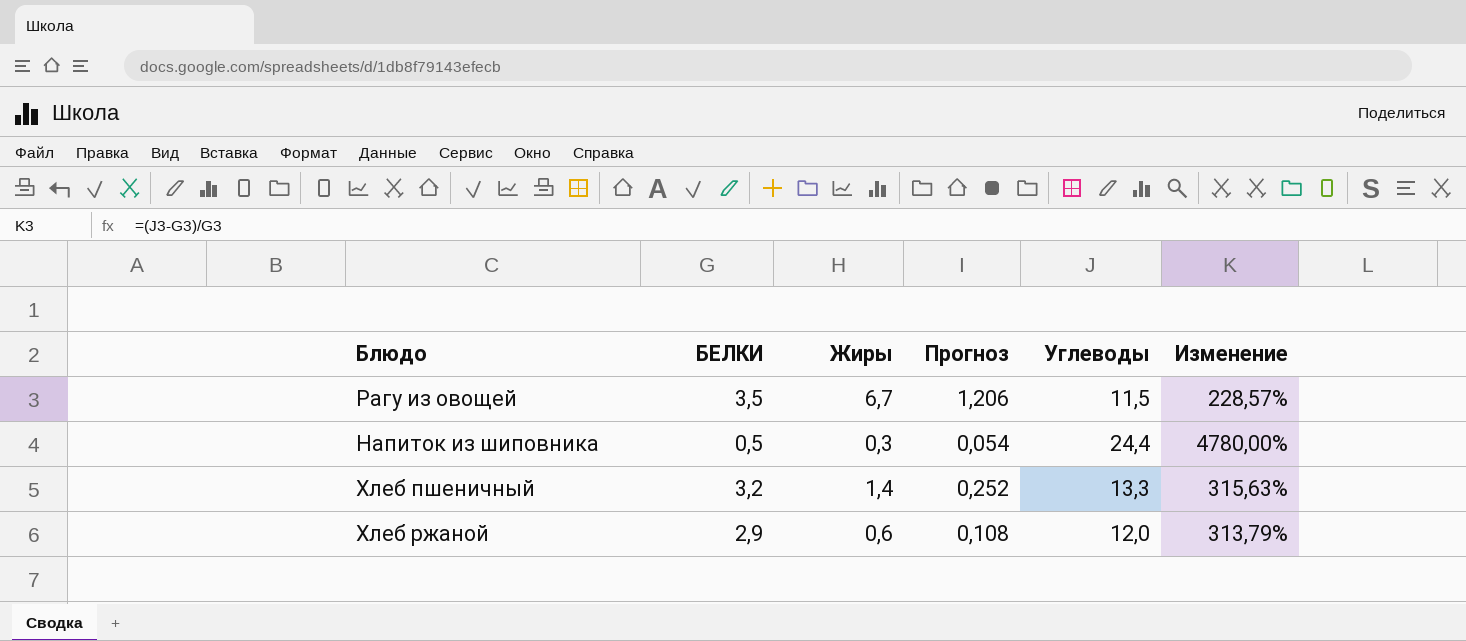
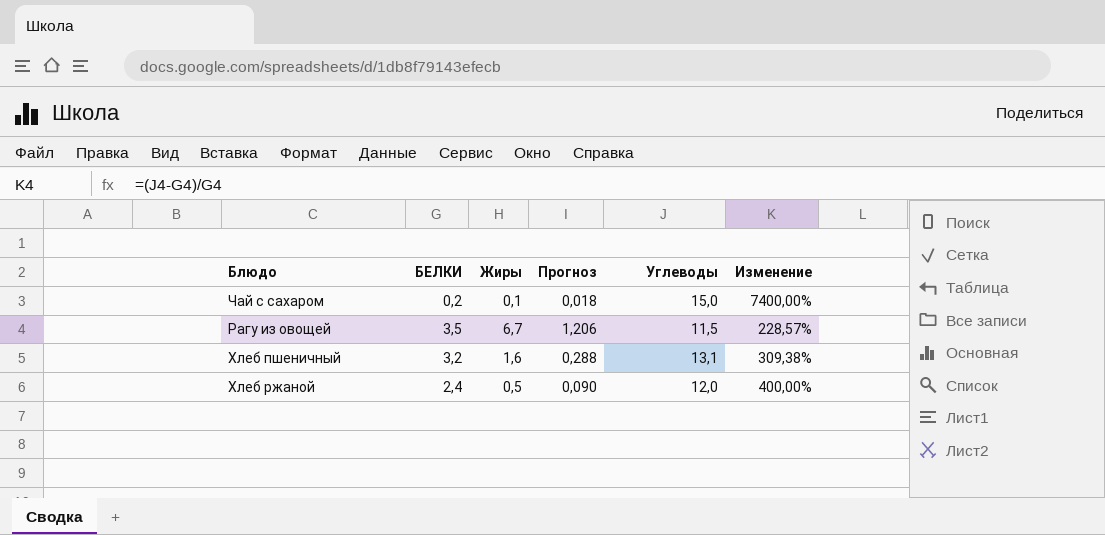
row Напиток из шиповника: 0,5 | 0,3 | 0,054 | 24,4 | 4780,00% -> none
row Чай с сахаром: none -> 0,2 | 0,1 | 0,018 | 15,0 | 7400,00%
Хлеб пшеничный | Жиры: 1,4 -> 1,6
Хлеб пшеничный | Прогноз: 0,252 -> 0,288
Хлеб пшеничный | Углеводы: 13,3 -> 13,1
Хлеб пшеничный | Изменение: 315,63% -> 309,38%
Хлеб ржаной | БЕЛКИ: 2,9 -> 2,4
Хлеб ржаной | Жиры: 0,6 -> 0,5
Хлеб ржаной | Прогноз: 0,108 -> 0,090
Хлеб ржаной | Изменение: 313,79% -> 400,00%

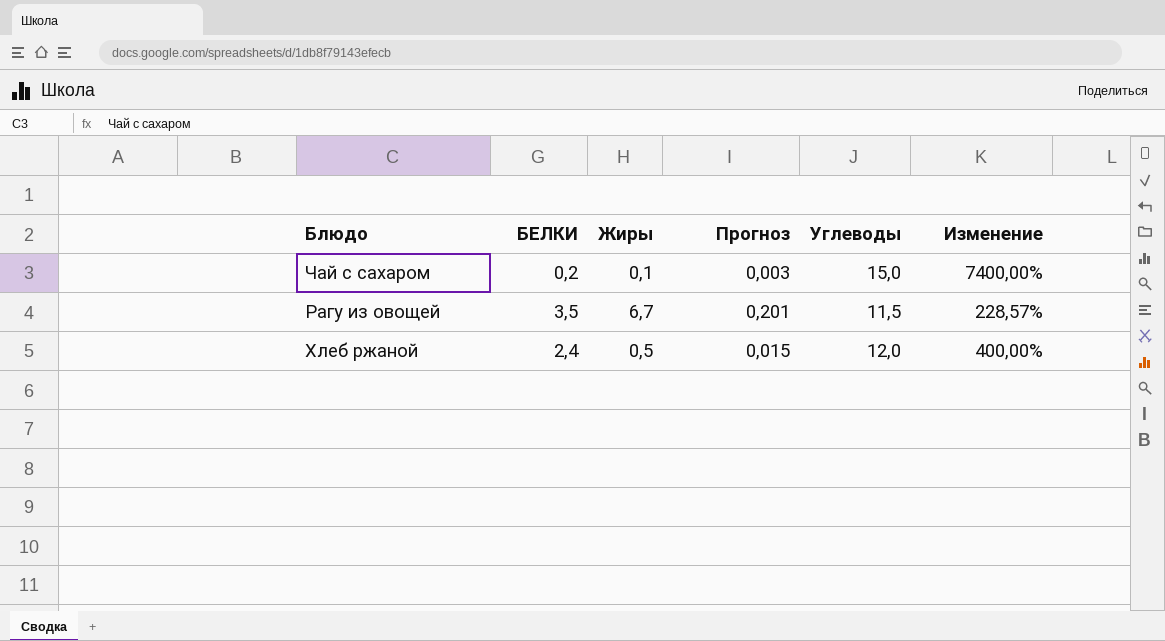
column Прогноз | formula: [Жиры] * 0,18 -> [Жиры] * 0,03
row Хлеб пшеничный: 3,2 | 1,6 | 0,288 | 13,1 | 309,38% -> none

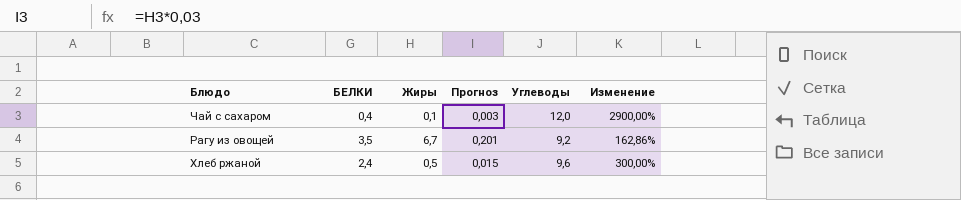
Чай с сахаром | БЕЛКИ: 0,2 -> 0,4
Чай с сахаром | Углеводы: 15,0 -> 12,0
Чай с сахаром | Изменение: 7400,00% -> 2900,00%
Рагу из овощей | Углеводы: 11,5 -> 9,2
Рагу из овощей | Изменение: 228,57% -> 162,86%
Хлеб ржаной | Углеводы: 12,0 -> 9,6
Хлеб ржаной | Изменение: 400,00% -> 300,00%

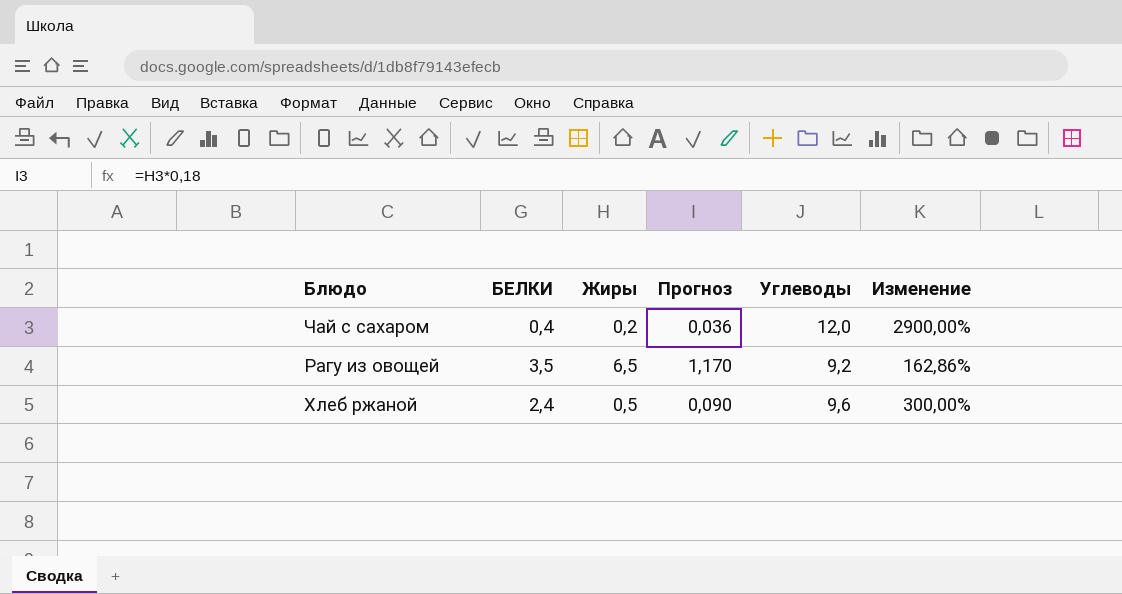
column Прогноз | formula: [Жиры] * 0,03 -> [Жиры] * 0,18
Чай с сахаром | Жиры: 0,1 -> 0,2
Рагу из овощей | Жиры: 6,7 -> 6,5

